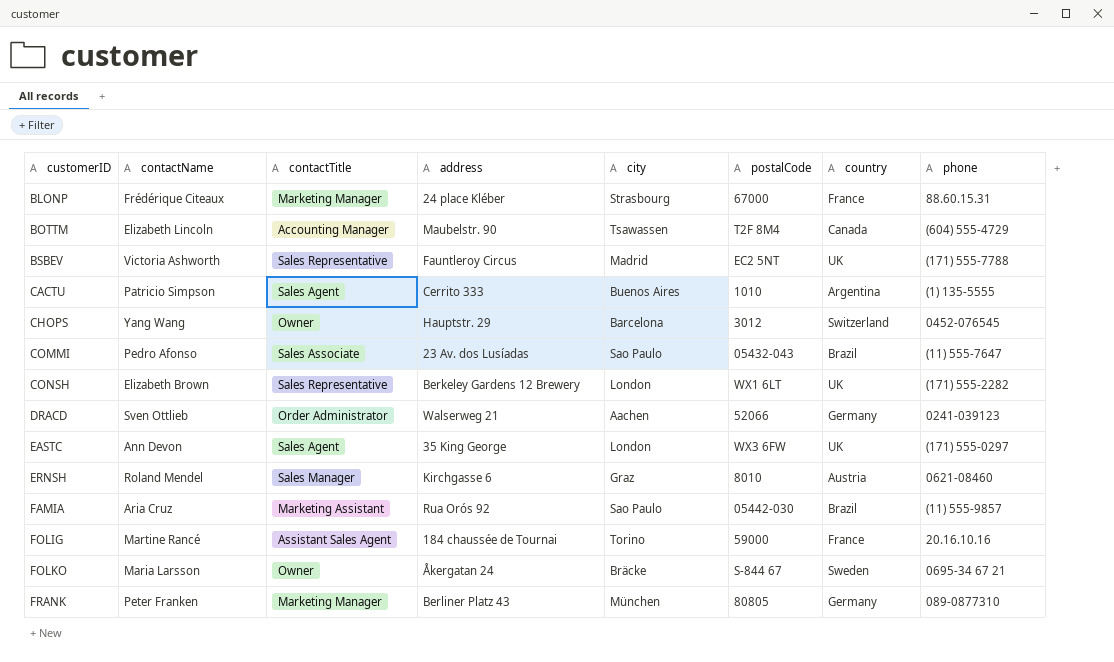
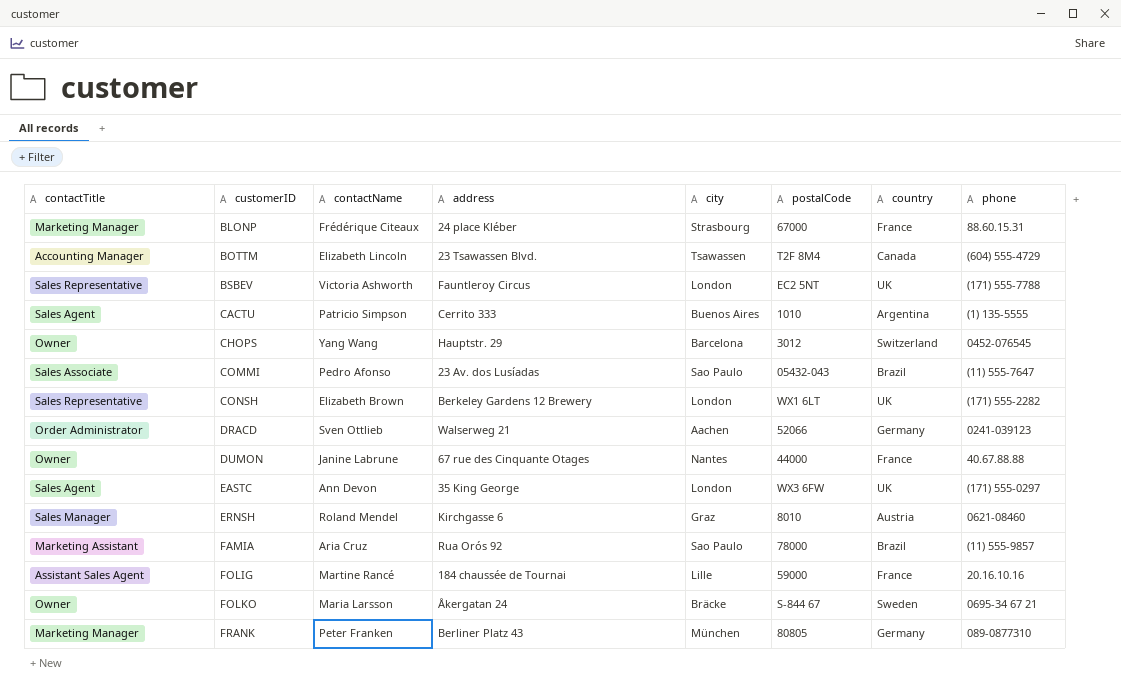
column contactTitle | position: 3 -> 1
BOTTM | address: Maubelstr. 90 -> 23 Tsawassen Blvd.
BSBEV | city: Madrid -> London
row DUMON: none -> Owner | Janine Labrune | 67 rue des Cinquante Otages | Nantes | 44000 | France | 40.67.88.88
FAMIA | postalCode: 05442-030 -> 78000
FOLIG | city: Torino -> Lille

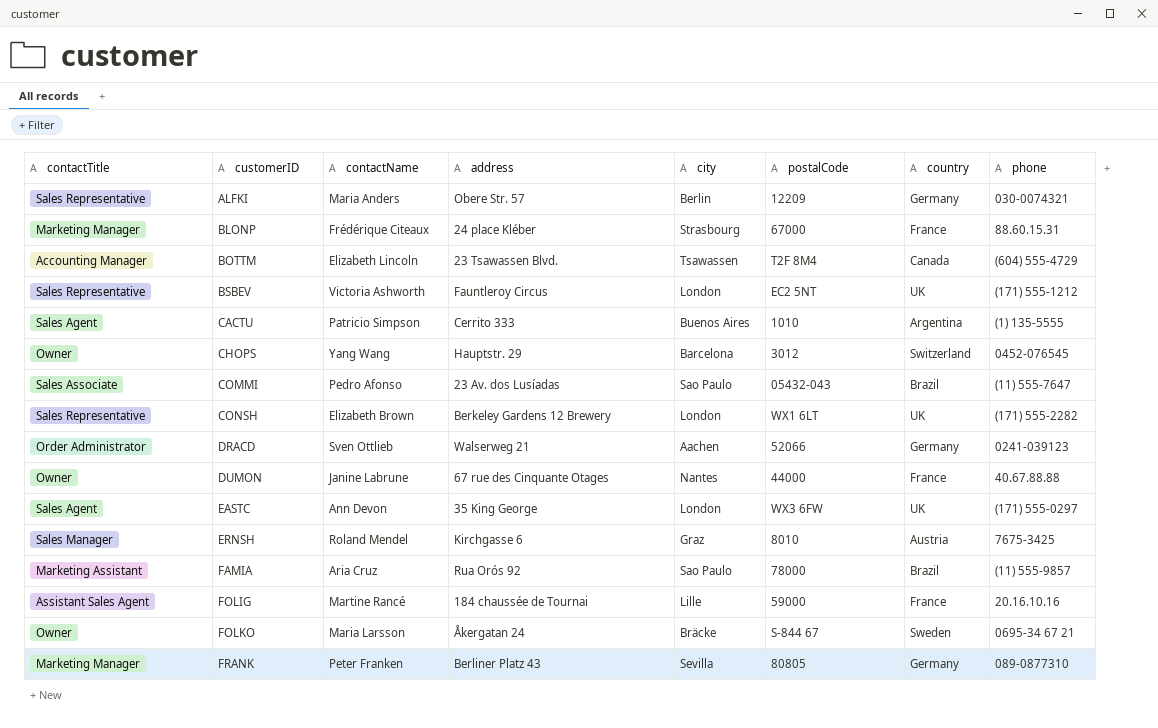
row ALFKI: none -> Sales Representative | Maria Anders | Obere Str. 57 | Berlin | 12209 | Germany | 030-0074321
BSBEV | phone: (171) 555-7788 -> (171) 555-1212
ERNSH | phone: 0621-08460 -> 7675-3425
FRANK | city: München -> Sevilla

